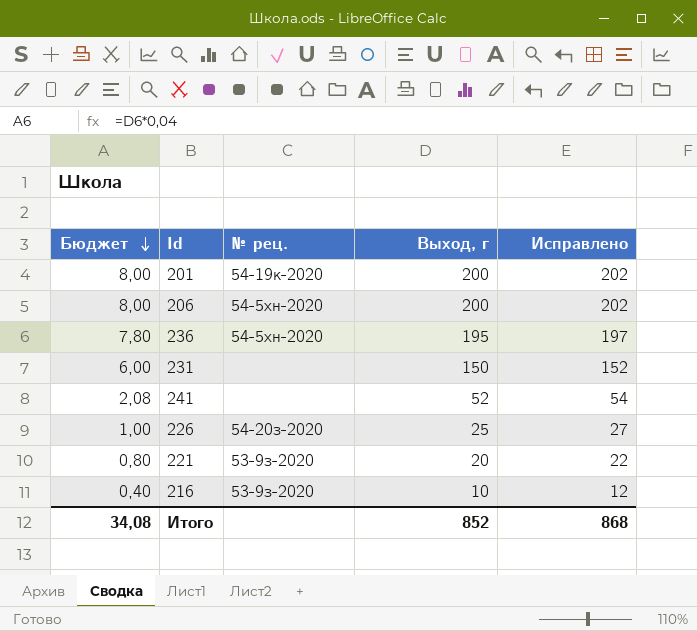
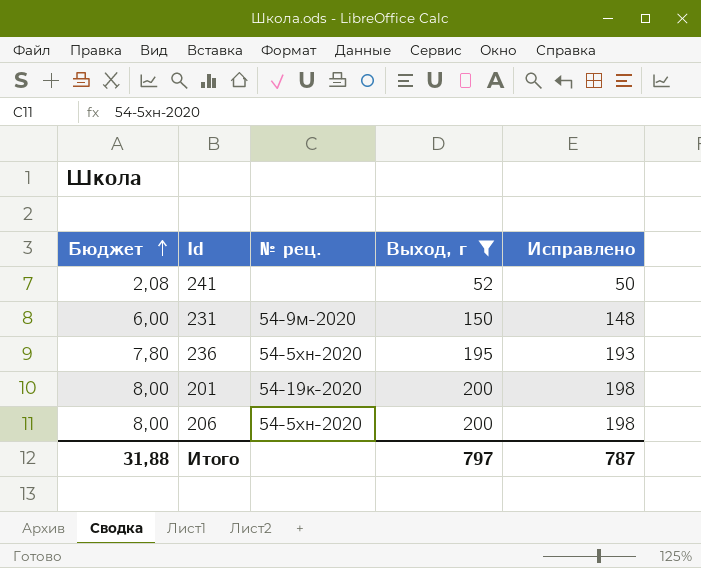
filter: none -> Выход, г >= 52
row order: Бюджет descending -> Бюджет ascending
column Исправлено | formula: [Выход, г] + 2 -> [Выход, г] - 2
231 | № рец.: none -> 54-9м-2020
Итого | Бюджет: 34,08 -> 31,88
Итого | Выход, г: 852 -> 797
Итого | Исправлено: 868 -> 787

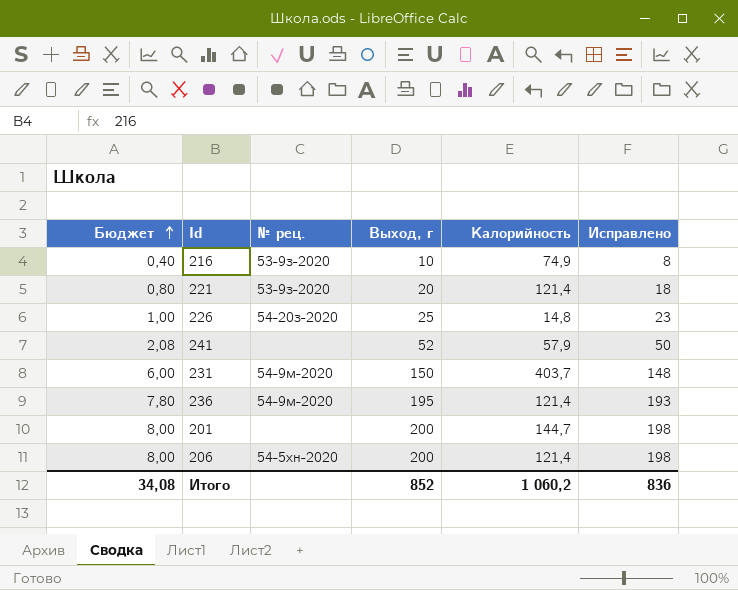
filter: Выход, г >= 52 -> none
column Калорийность | position: none -> 5
236 | № рец.: 54-5хн-2020 -> 54-9м-2020
201 | № рец.: 54-19к-2020 -> none
Итого | Бюджет: 31,88 -> 34,08
Итого | Выход, г: 797 -> 852
Итого | Исправлено: 787 -> 836

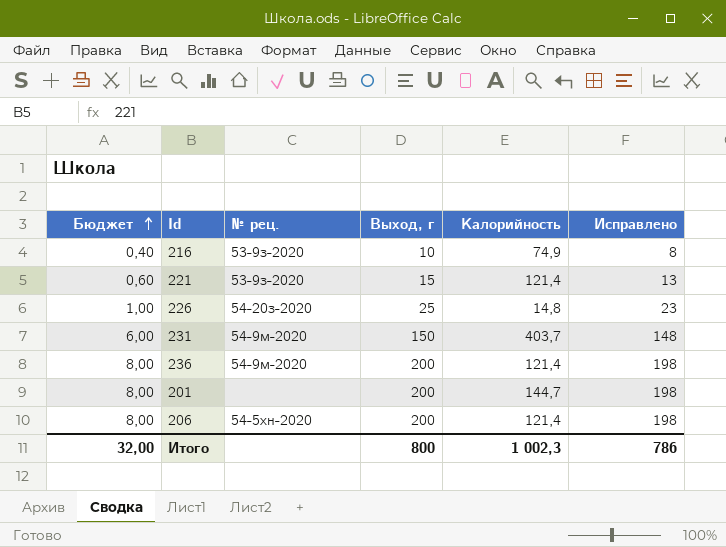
row 241: 2,08 | none | 52 | 57,9 | 50 -> none
221 | Бюджет: 0,80 -> 0,60
221 | Выход, г: 20 -> 15
221 | Исправлено: 18 -> 13
236 | Бюджет: 7,80 -> 8,00
236 | Выход, г: 195 -> 200
236 | Исправлено: 193 -> 198
Итого | Бюджет: 34,08 -> 32,00
Итого | Выход, г: 852 -> 800
Итого | Калорийность: 1 060,2 -> 1 002,3
Итого | Исправлено: 836 -> 786

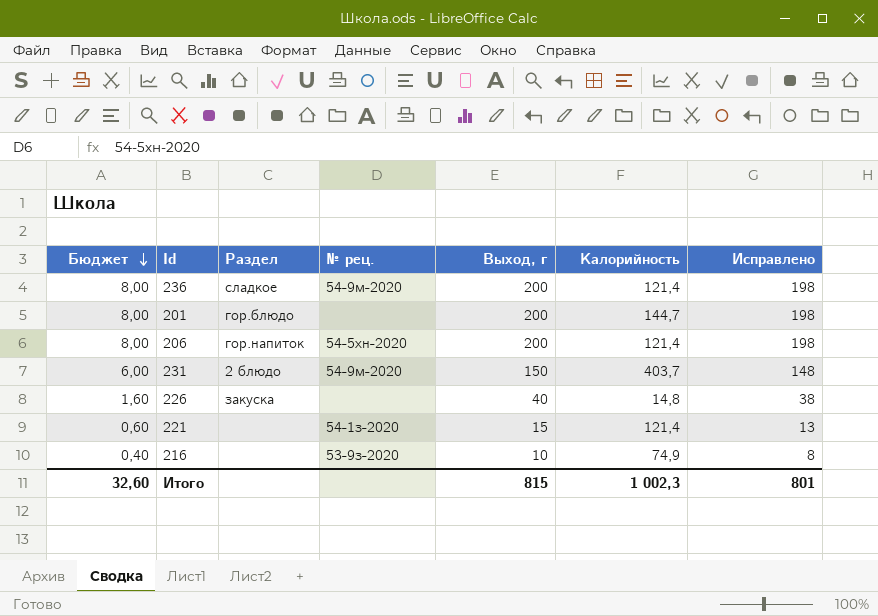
row order: Бюджет ascending -> Бюджет descending
column Раздел | position: none -> 3
226 | Бюджет: 1,00 -> 1,60
226 | № рец.: 54-20з-2020 -> none
226 | Выход, г: 25 -> 40
226 | Исправлено: 23 -> 38
221 | № рец.: 53-9з-2020 -> 54-1з-2020
Итого | Бюджет: 32,00 -> 32,60
Итого | Выход, г: 800 -> 815
Итого | Исправлено: 786 -> 801

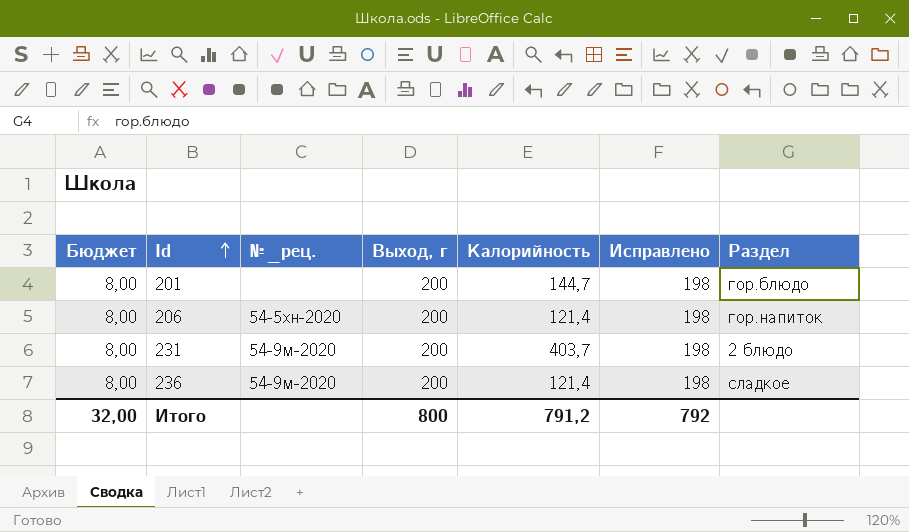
row order: Бюджет descending -> Id ascending
column name: № рец. -> №_рец.
column Раздел | position: 3 -> 7
row 226: 1,60 | закуска | none | 40 | 14,8 | 38 -> none
row 221: 0,60 | none | 54-1з-2020 | 15 | 121,4 | 13 -> none
row 216: 0,40 | none | 53-9з-2020 | 10 | 74,9 | 8 -> none
231 | Бюджет: 6,00 -> 8,00
231 | Выход, г: 150 -> 200
231 | Исправлено: 148 -> 198
Итого | Бюджет: 32,60 -> 32,00
Итого | Выход, г: 815 -> 800
Итого | Калорийность: 1 002,3 -> 791,2
Итого | Исправлено: 801 -> 792

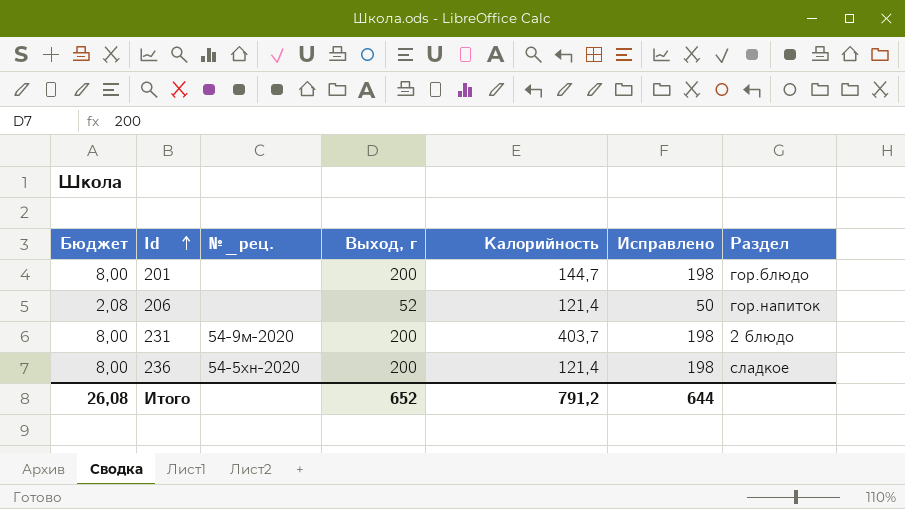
206 | Бюджет: 8,00 -> 2,08
206 | №_рец.: 54-5хн-2020 -> none
206 | Выход, г: 200 -> 52
206 | Исправлено: 198 -> 50
236 | №_рец.: 54-9м-2020 -> 54-5хн-2020
Итого | Бюджет: 32,00 -> 26,08
Итого | Выход, г: 800 -> 652
Итого | Исправлено: 792 -> 644

